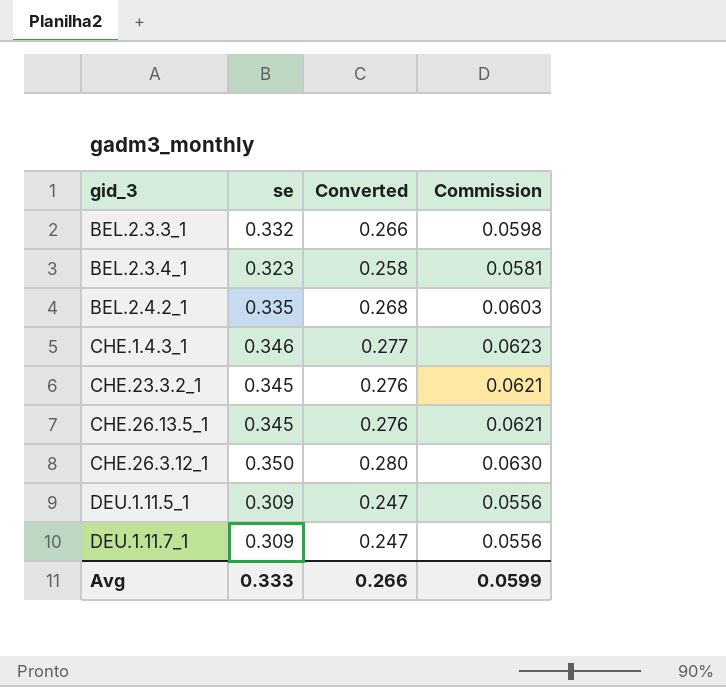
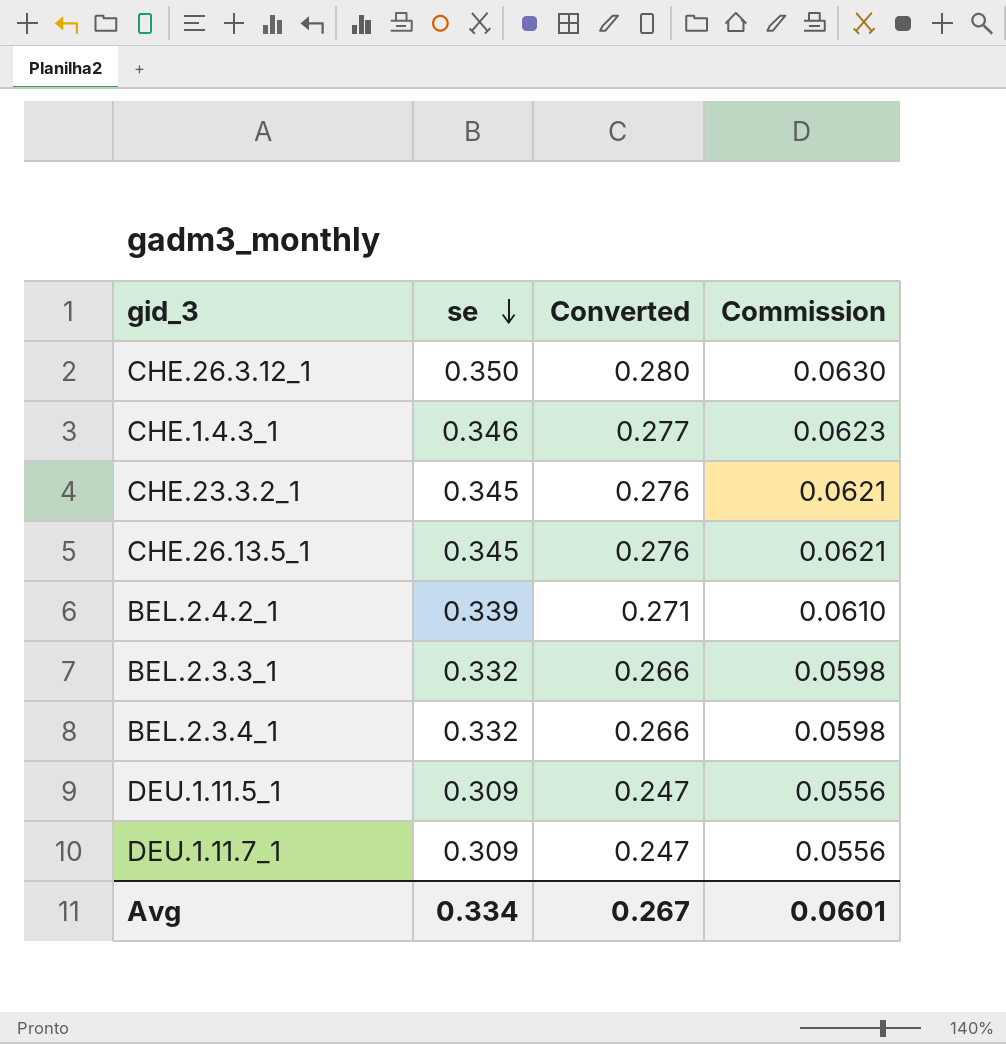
row order: none -> se descending
BEL.2.4.2_1 | se: 0.335 -> 0.339
BEL.2.4.2_1 | Converted: 0.268 -> 0.271
BEL.2.4.2_1 | Commission: 0.0603 -> 0.0610
BEL.2.3.4_1 | se: 0.323 -> 0.332
BEL.2.3.4_1 | Converted: 0.258 -> 0.266
BEL.2.3.4_1 | Commission: 0.0581 -> 0.0598
Avg | se: 0.333 -> 0.334
Avg | Converted: 0.266 -> 0.267
Avg | Commission: 0.0599 -> 0.0601

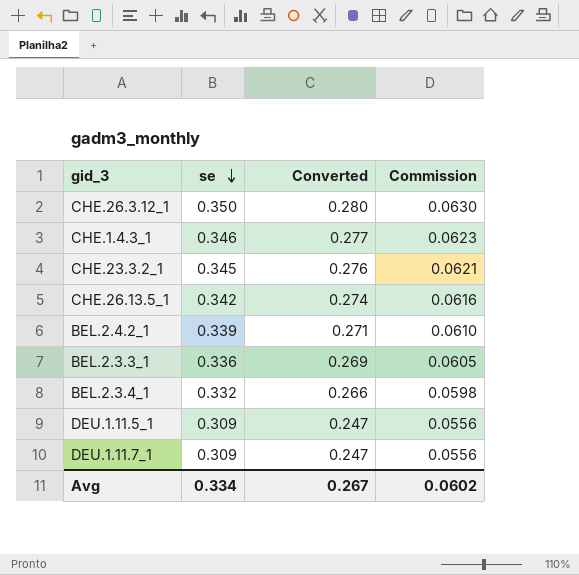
CHE.26.13.5_1 | se: 0.345 -> 0.342
CHE.26.13.5_1 | Converted: 0.276 -> 0.274
CHE.26.13.5_1 | Commission: 0.0621 -> 0.0616
BEL.2.3.3_1 | se: 0.332 -> 0.336
BEL.2.3.3_1 | Converted: 0.266 -> 0.269
BEL.2.3.3_1 | Commission: 0.0598 -> 0.0605
Avg | Commission: 0.0601 -> 0.0602

